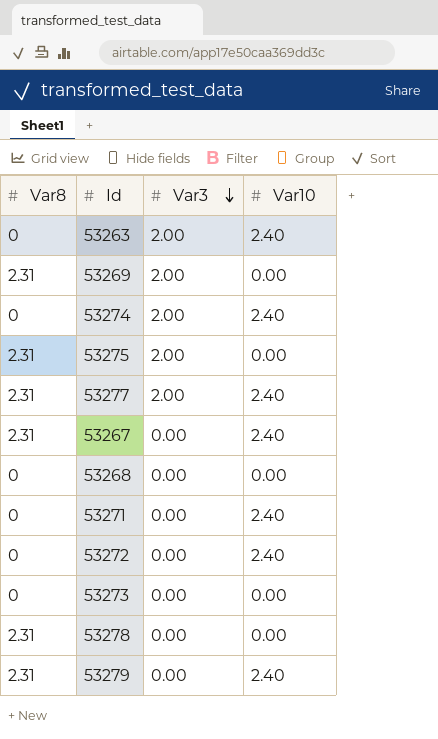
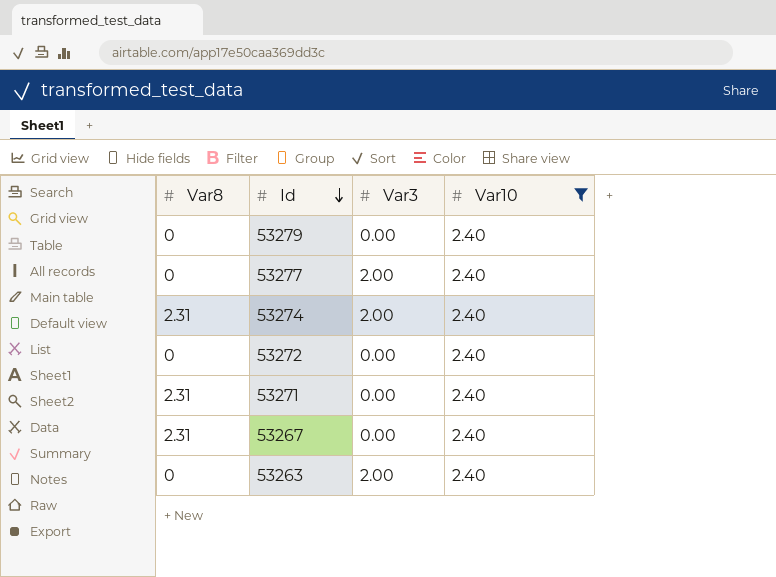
filter: none -> Var10 = 2.40
row order: Var3 descending -> Id descending
53279 | Var8: 2.31 -> 0
53277 | Var8: 2.31 -> 0
53274 | Var8: 0 -> 2.31
53271 | Var8: 0 -> 2.31

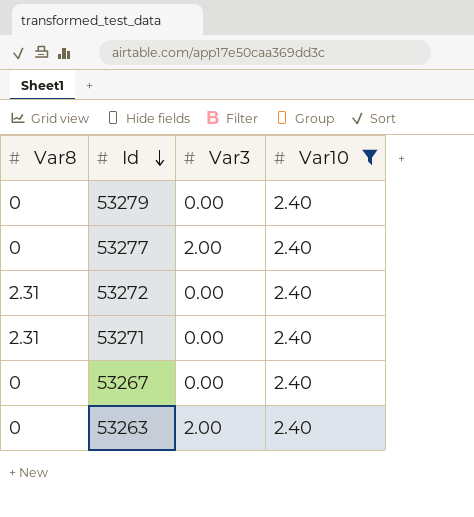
row 53274: 2.31 | 2.00 | 2.40 -> none
53272 | Var8: 0 -> 2.31
53267 | Var8: 2.31 -> 0

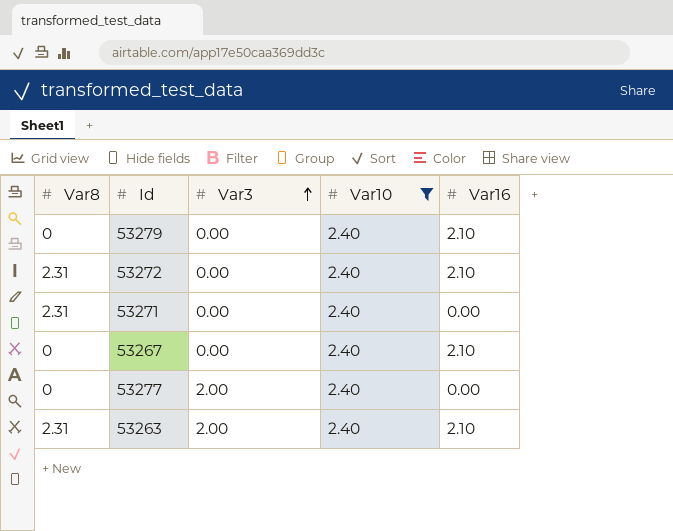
row order: Id descending -> Var3 ascending
column Var16 | position: none -> 5
53263 | Var8: 0 -> 2.31

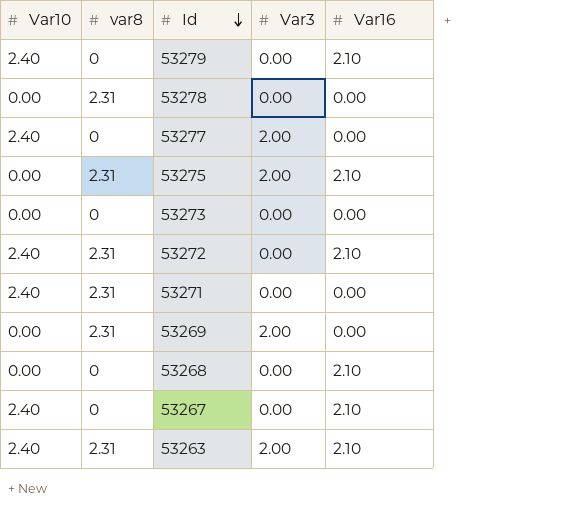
filter: Var10 = 2.40 -> none
row order: Var3 ascending -> Id descending
column Var10 | position: 4 -> 1
column name: Var8 -> var8

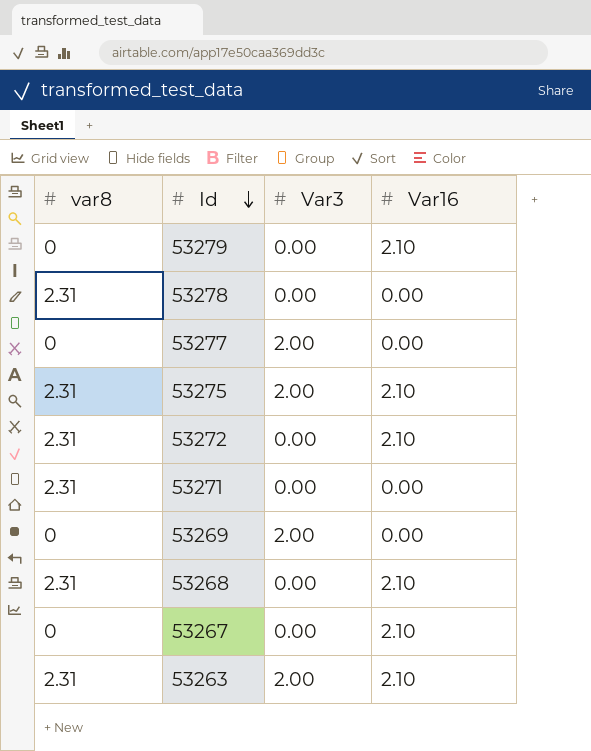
column Var10 | position: 1 -> none
row 53273: 0.00 | 0 | 0.00 | 0.00 -> none
53269 | var8: 2.31 -> 0
53268 | var8: 0 -> 2.31

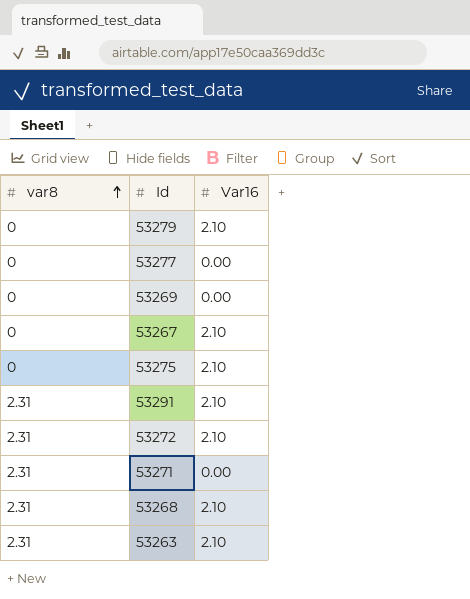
row order: Id descending -> var8 ascending
column Var3 | position: 3 -> none
row 53278: 2.31 | 0.00 | 0.00 -> none
53275 | var8: 2.31 -> 0
row 53291: none -> 2.31 | 2.10

